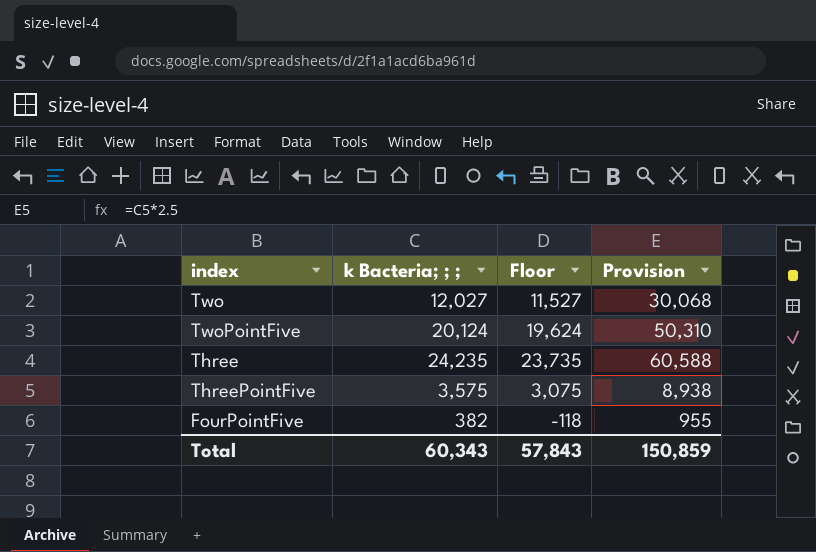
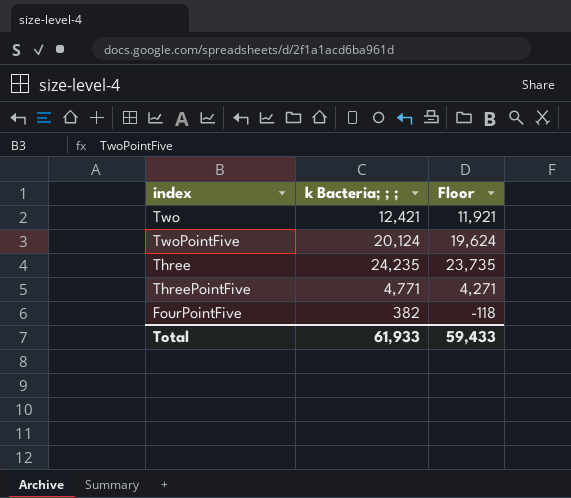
column Provision | formula: [k Bacteria; ; ;] * 2.5 -> none
Two | k Bacteria; ; ;: 12,027 -> 12,421
Two | Floor: 11,527 -> 11,921
ThreePointFive | k Bacteria; ; ;: 3,575 -> 4,771
ThreePointFive | Floor: 3,075 -> 4,271
Total | k Bacteria; ; ;: 60,343 -> 61,933
Total | Floor: 57,843 -> 59,433

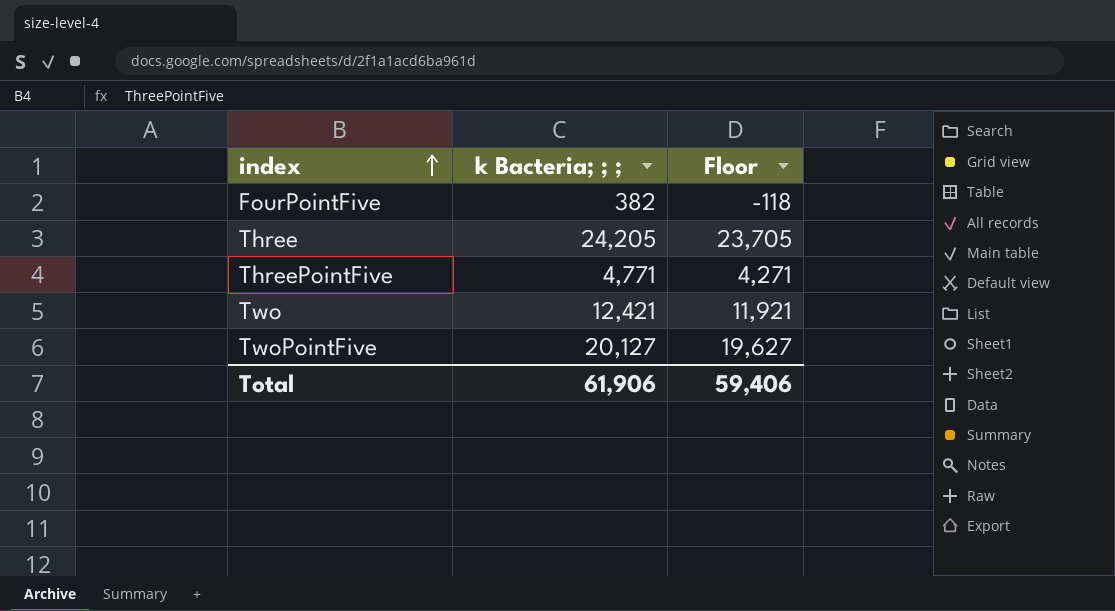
row order: none -> index ascending
Three | k Bacteria; ; ;: 24,235 -> 24,205
Three | Floor: 23,735 -> 23,705
TwoPointFive | k Bacteria; ; ;: 20,124 -> 20,127
TwoPointFive | Floor: 19,624 -> 19,627
Total | k Bacteria; ; ;: 61,933 -> 61,906
Total | Floor: 59,433 -> 59,406

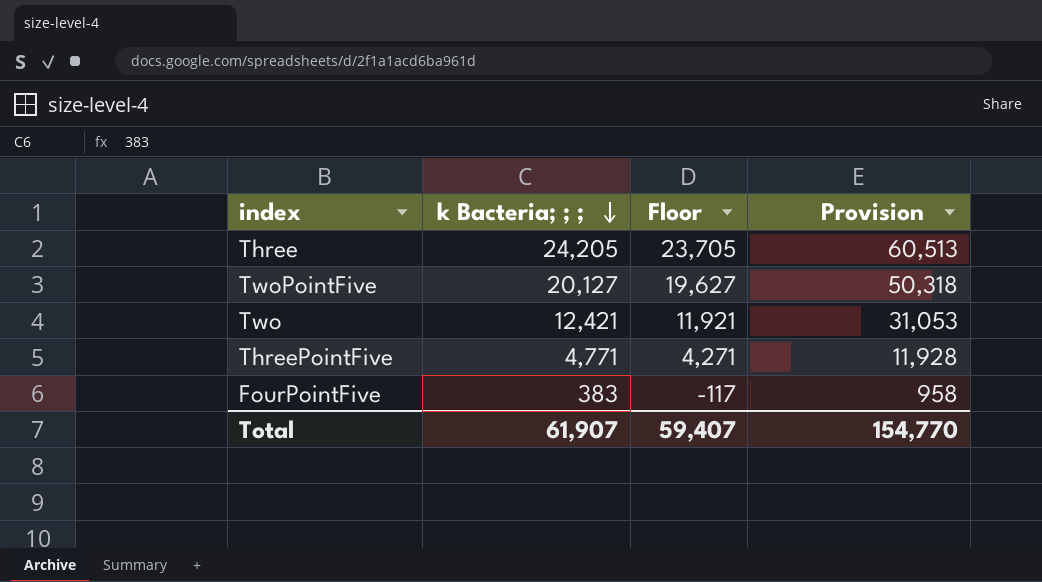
row order: index ascending -> k Bacteria; ; ; descending
column Provision | formula: none -> [k Bacteria; ; ;] * 2.5
FourPointFive | k Bacteria; ; ;: 382 -> 383
FourPointFive | Floor: -118 -> -117
Total | k Bacteria; ; ;: 61,906 -> 61,907
Total | Floor: 59,406 -> 59,407

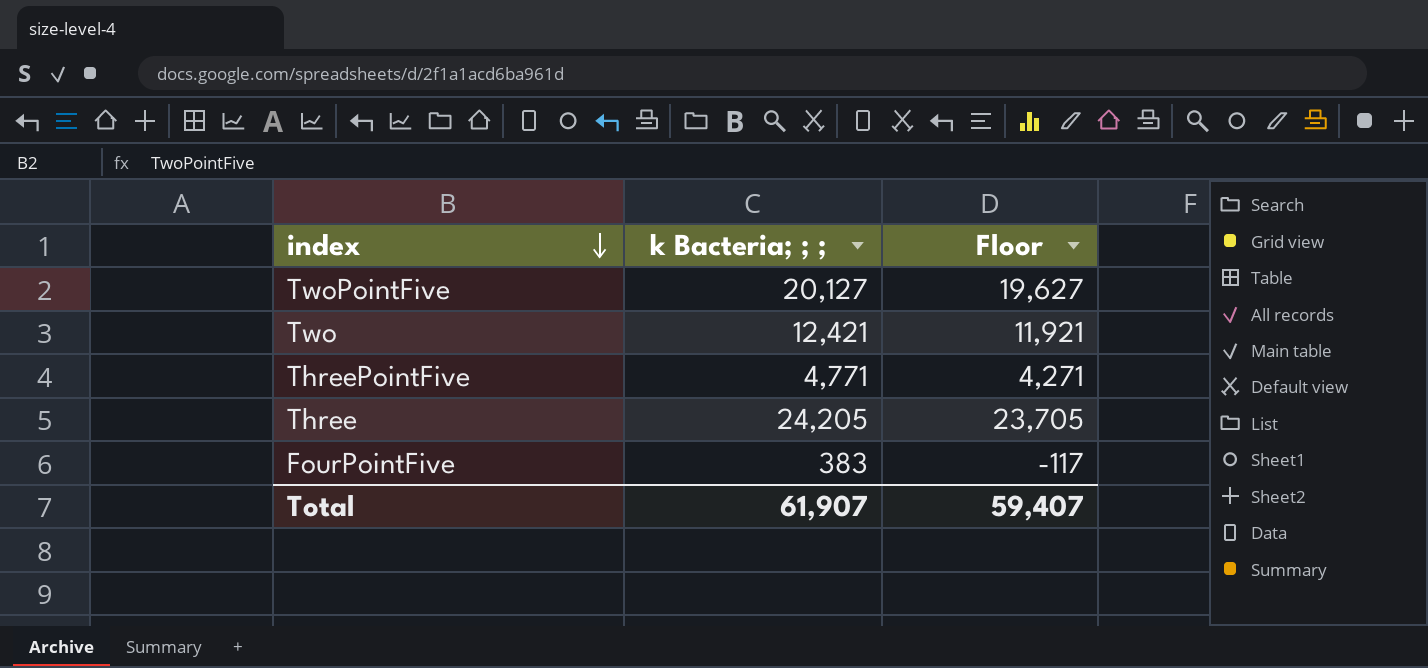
row order: k Bacteria; ; ; descending -> index descending
column Provision | formula: [k Bacteria; ; ;] * 2.5 -> none

